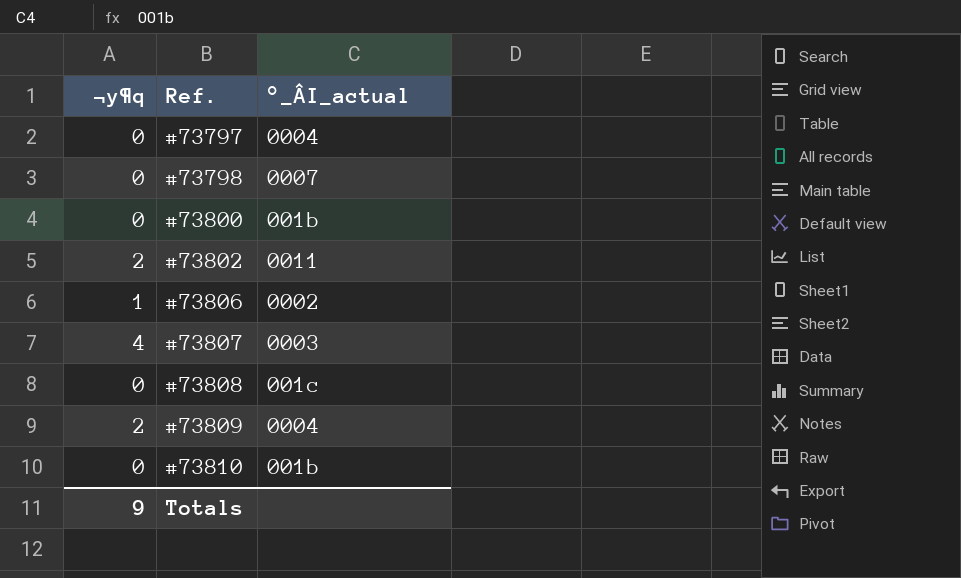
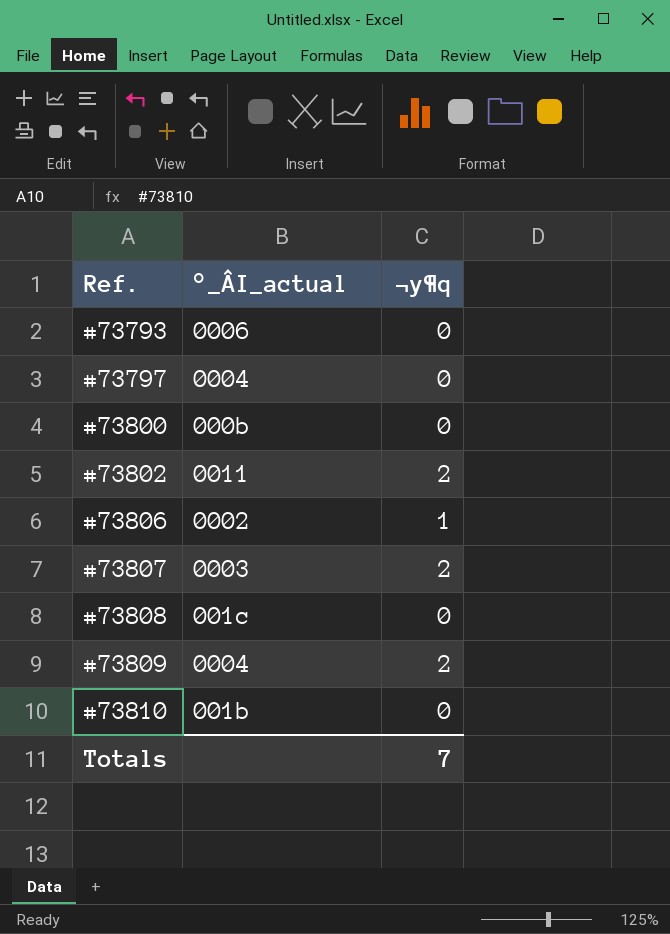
column ¬y¶q | position: 1 -> 3
row #73798: 0 | 0007 -> none
row #73793: none -> 0006 | 0
#73800 | °_ÂI_actual: 001b -> 000b
#73807 | ¬y¶q: 4 -> 2
Totals | ¬y¶q: 9 -> 7

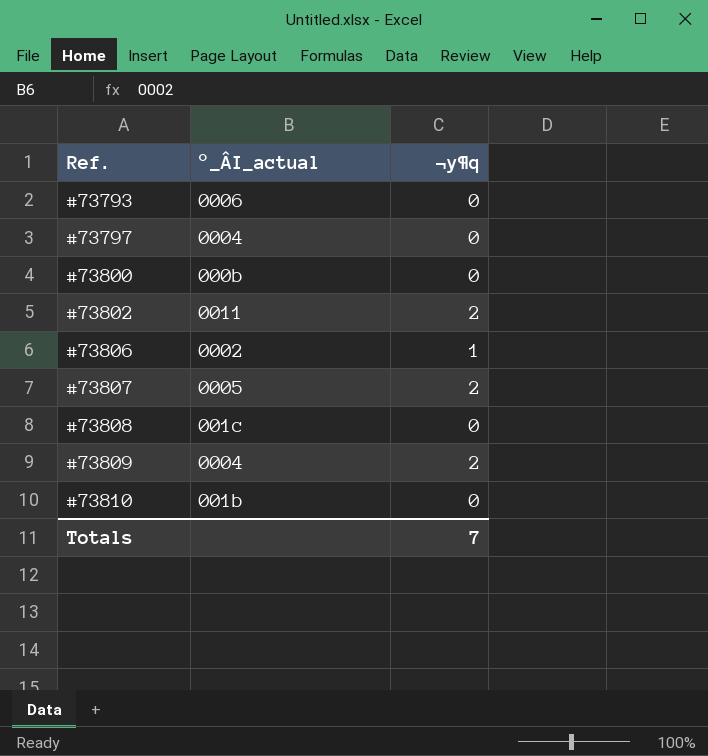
#73807 | °_ÂI_actual: 0003 -> 0005

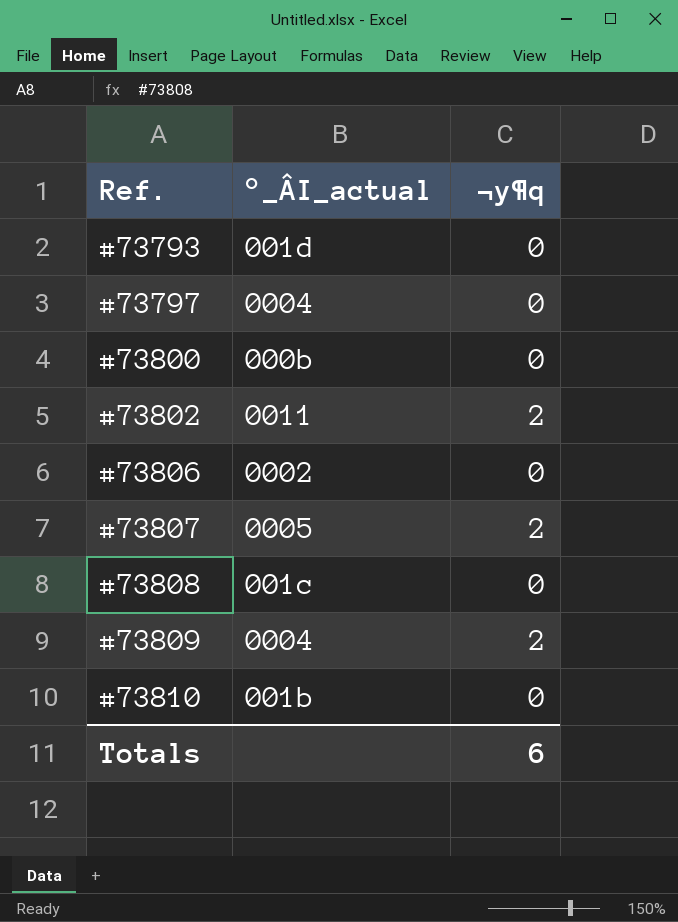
#73793 | °_ÂI_actual: 0006 -> 001d
#73806 | ¬y¶q: 1 -> 0
Totals | ¬y¶q: 7 -> 6

